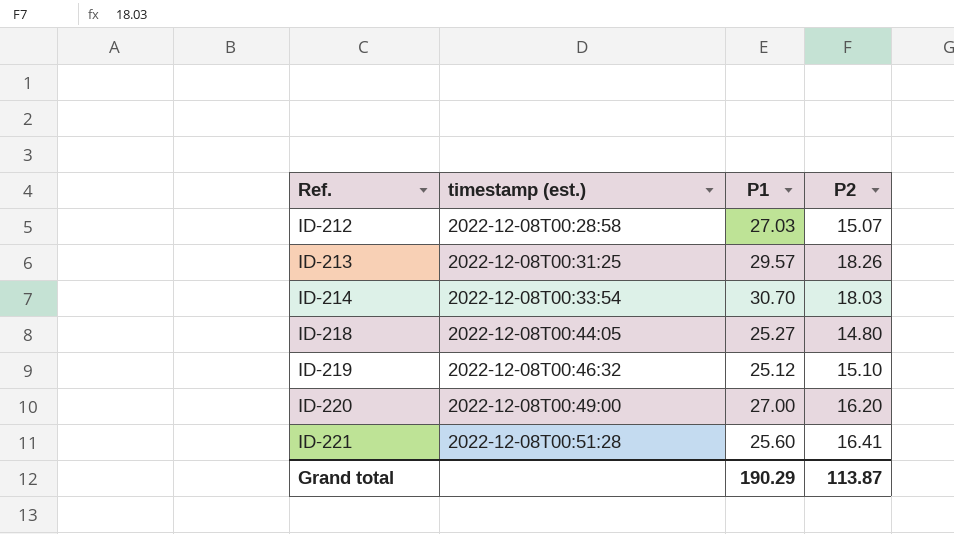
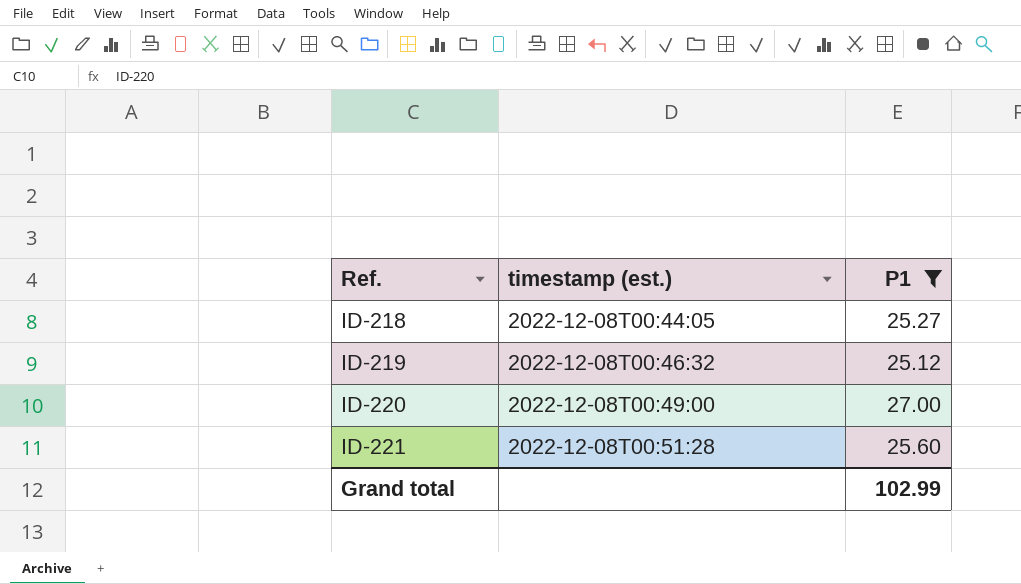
filter: none -> P1 <= 27.00
column P2 | position: 4 -> none
Grand total | P1: 190.29 -> 102.99

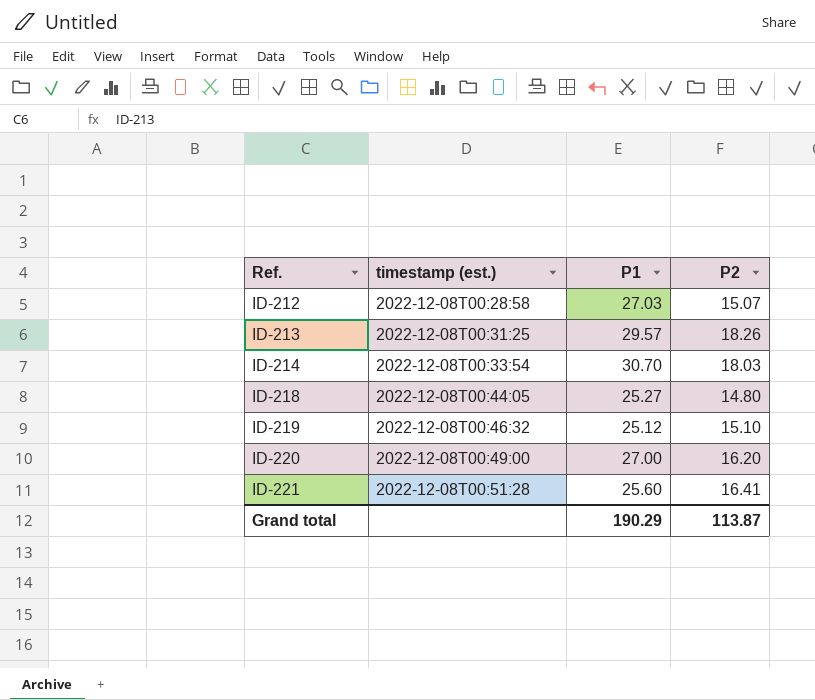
filter: P1 <= 27.00 -> none
column P2 | position: none -> 4
Grand total | P1: 102.99 -> 190.29

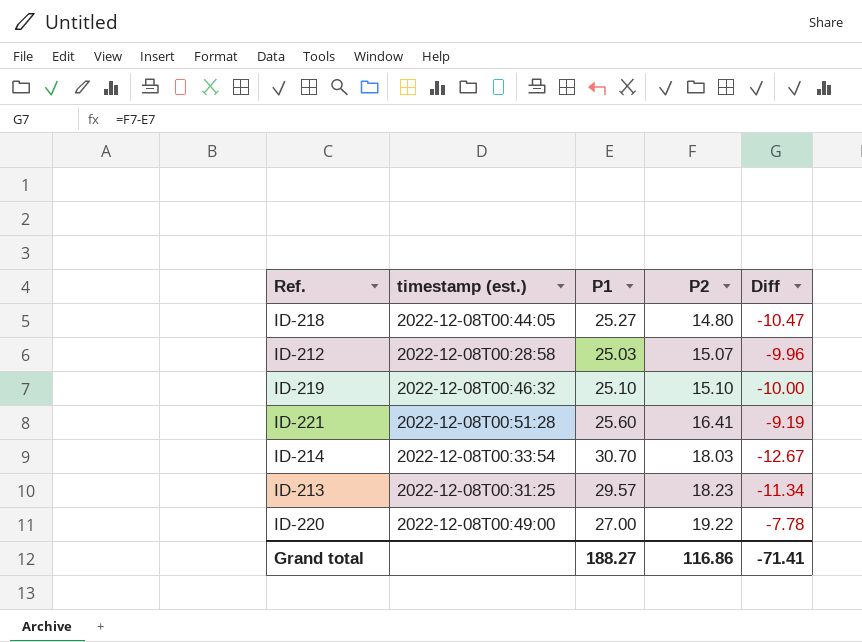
row order: Ref. ascending -> P2 ascending
column Diff | formula: none -> [P2] - [P1]
ID-212 | P1: 27.03 -> 25.03
ID-219 | P1: 25.12 -> 25.10
ID-213 | P2: 18.26 -> 18.23
ID-220 | P2: 16.20 -> 19.22
Grand total | P1: 190.29 -> 188.27
Grand total | P2: 113.87 -> 116.86

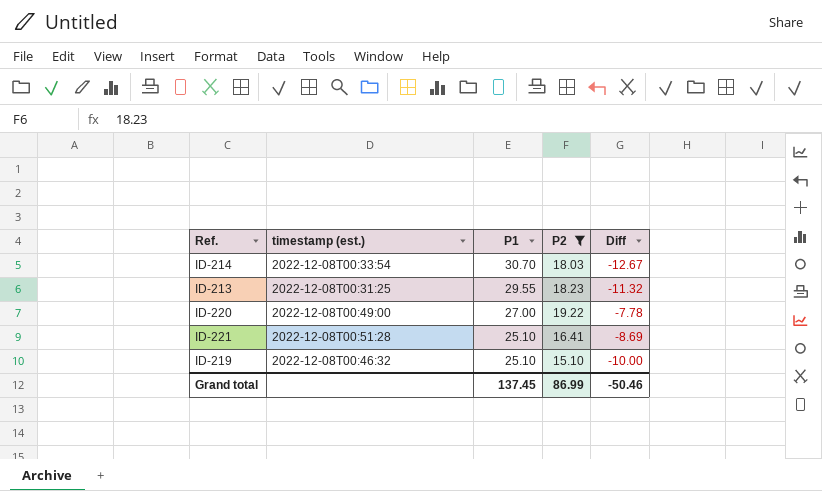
filter: none -> P2 >= 15.10
row order: P2 ascending -> P1 descending
ID-213 | P1: 29.57 -> 29.55
ID-213 | Diff: -11.34 -> -11.32
ID-221 | P1: 25.60 -> 25.10
ID-221 | Diff: -9.19 -> -8.69
Grand total | P1: 188.27 -> 137.45
Grand total | P2: 116.86 -> 86.99
Grand total | Diff: -71.41 -> -50.46

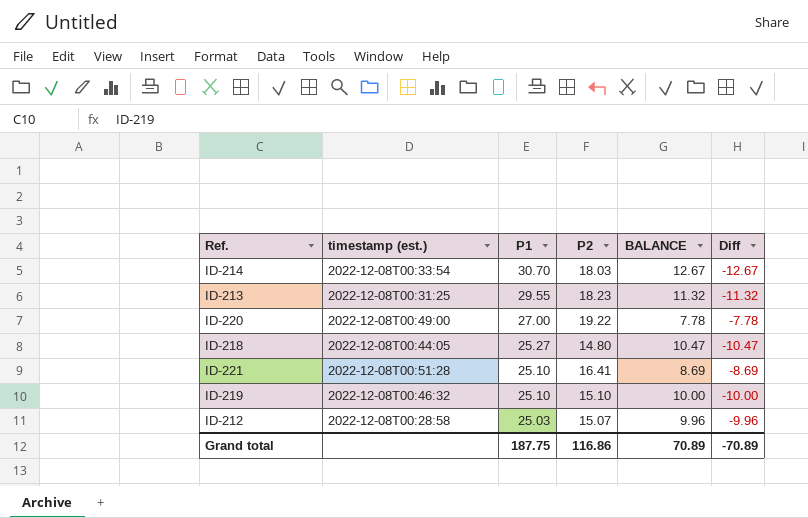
filter: P2 >= 15.10 -> none
column BALANCE | formula: none -> [P1] - [P2]
Grand total | P1: 137.45 -> 187.75
Grand total | P2: 86.99 -> 116.86
Grand total | Diff: -50.46 -> -70.89

